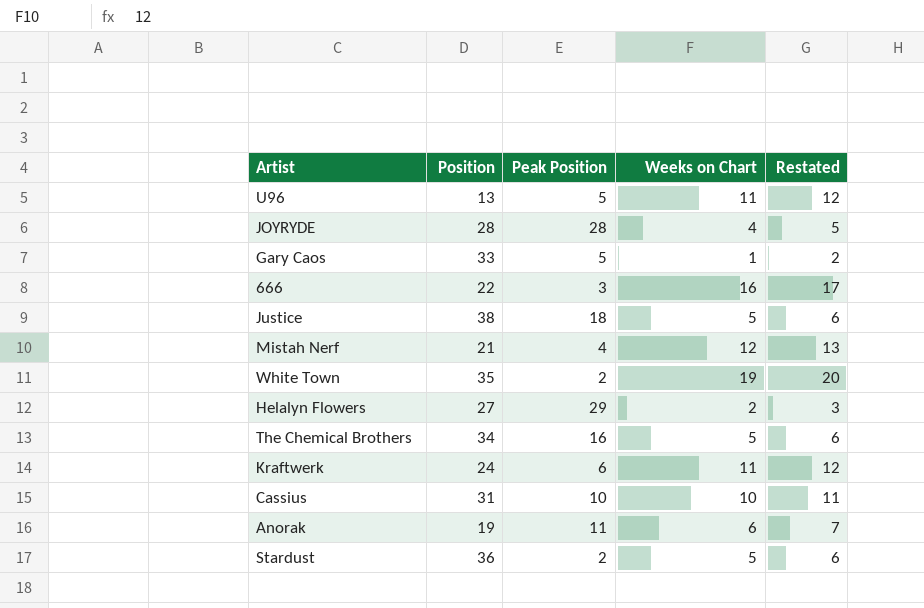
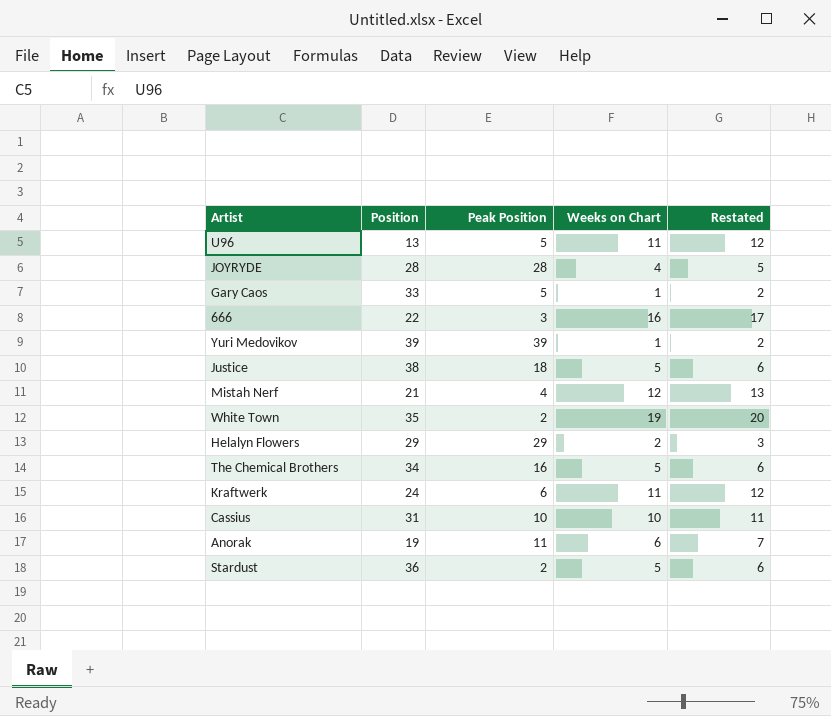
row Yuri Medovikov: none -> 39 | 39 | 1 | 2
Helalyn Flowers | Position: 27 -> 29

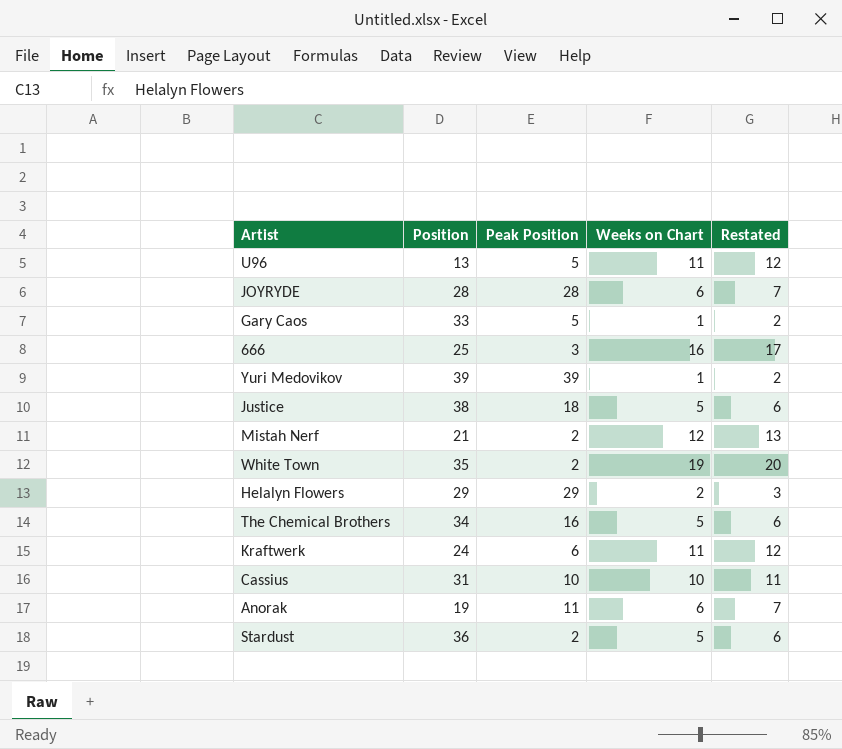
JOYRYDE | Weeks on Chart: 4 -> 6
JOYRYDE | Restated: 5 -> 7
666 | Position: 22 -> 25
Mistah Nerf | Peak Position: 4 -> 2

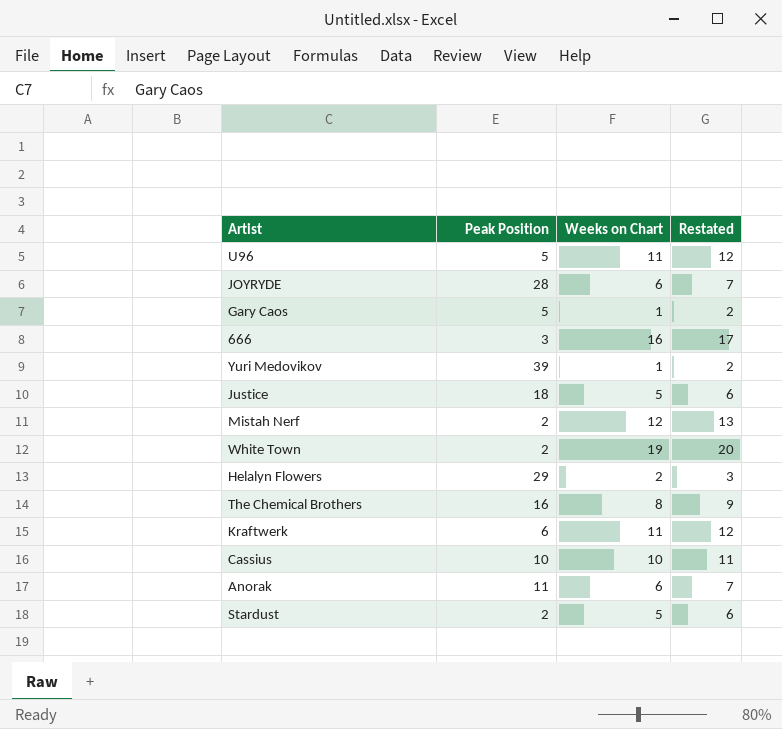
column Position | position: 2 -> none
The Chemical Brothers | Weeks on Chart: 5 -> 8
The Chemical Brothers | Restated: 6 -> 9

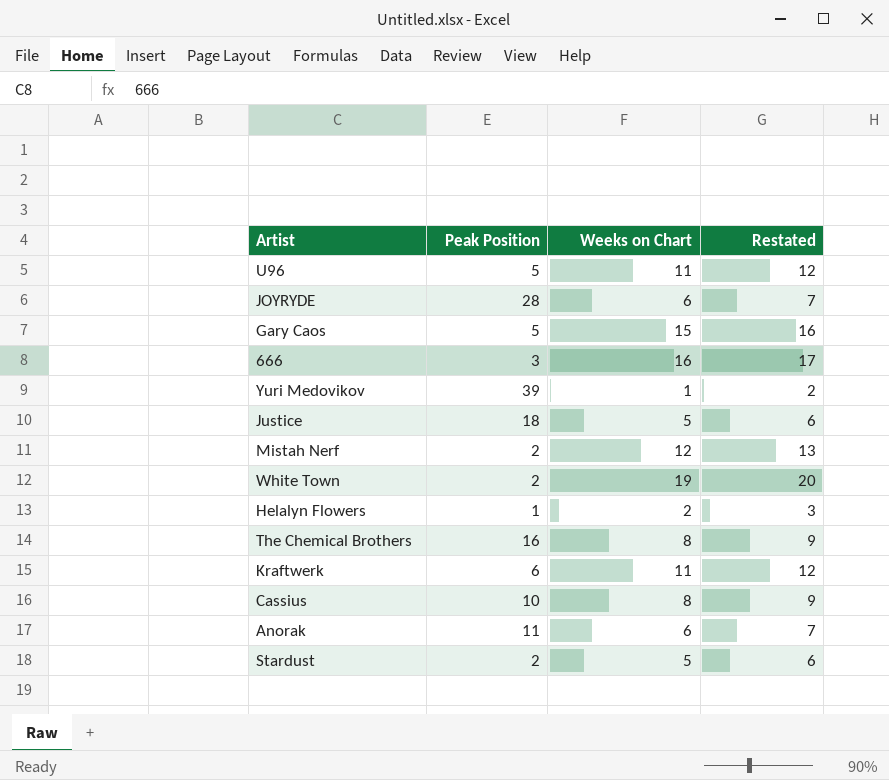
Gary Caos | Weeks on Chart: 1 -> 15
Gary Caos | Restated: 2 -> 16
Helalyn Flowers | Peak Position: 29 -> 1
Cassius | Weeks on Chart: 10 -> 8
Cassius | Restated: 11 -> 9

